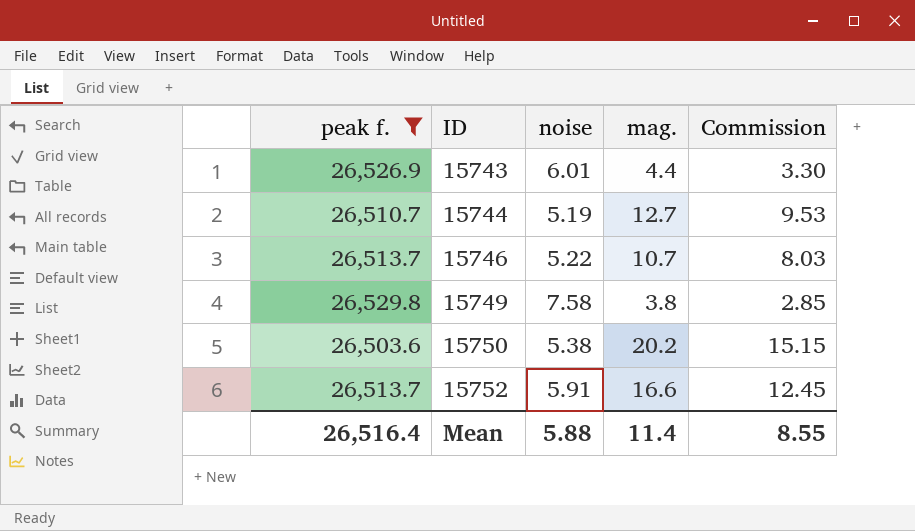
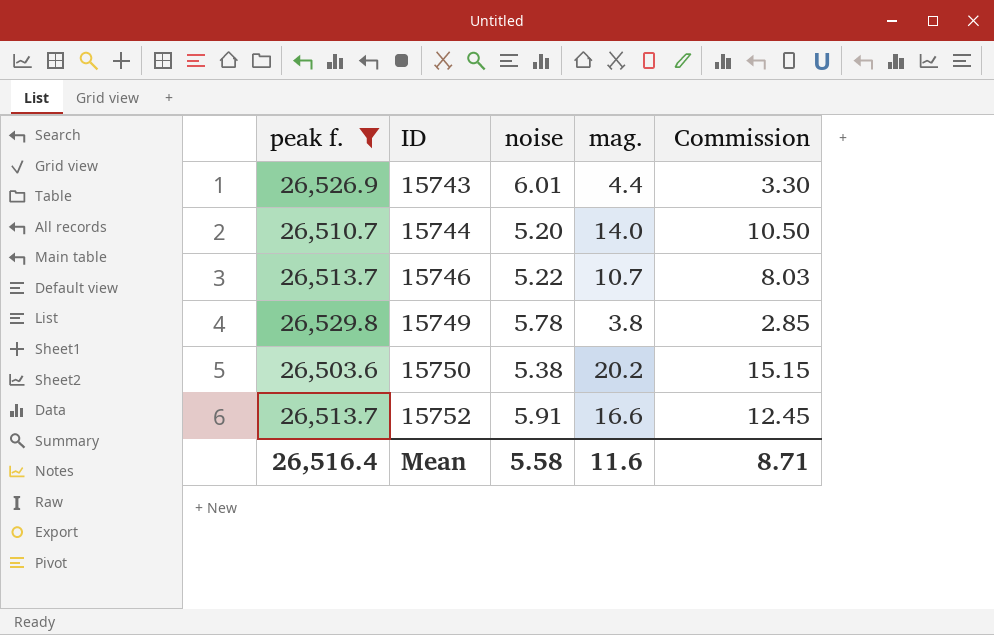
15744 | noise: 5.19 -> 5.20
15744 | mag.: 12.7 -> 14.0
15744 | Commission: 9.53 -> 10.50
15749 | noise: 7.58 -> 5.78
Mean | noise: 5.88 -> 5.58
Mean | mag.: 11.4 -> 11.6
Mean | Commission: 8.55 -> 8.71

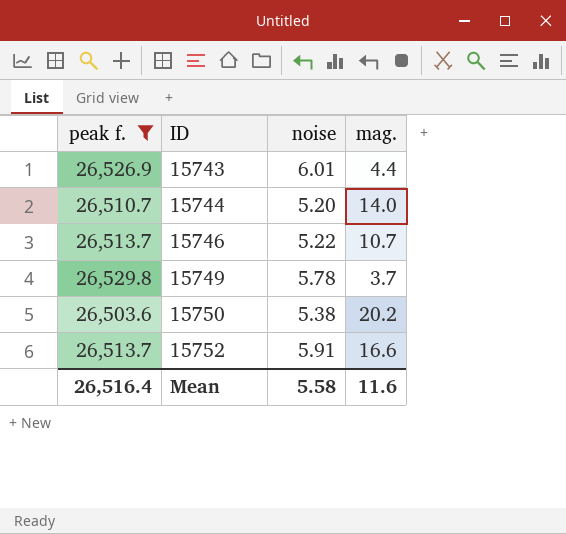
column Commission | formula: [mag.] * 0.75 -> none
15749 | mag.: 3.8 -> 3.7

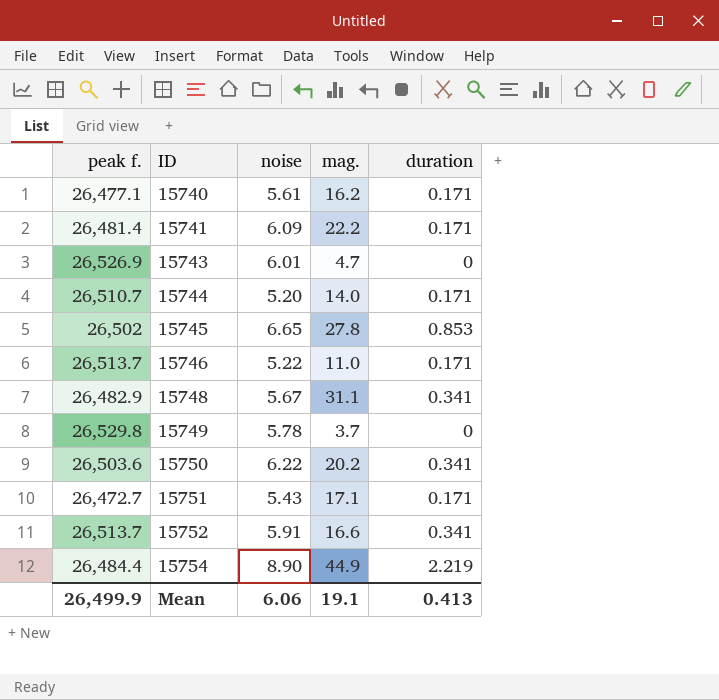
filter: peak f. >= 26,503.6 -> none
column duration | position: none -> 5
15743 | mag.: 4.4 -> 4.7
15746 | mag.: 10.7 -> 11.0
15750 | noise: 5.38 -> 6.22
Mean | peak f.: 26,516.4 -> 26,499.9
Mean | noise: 5.58 -> 6.06
Mean | mag.: 11.6 -> 19.1

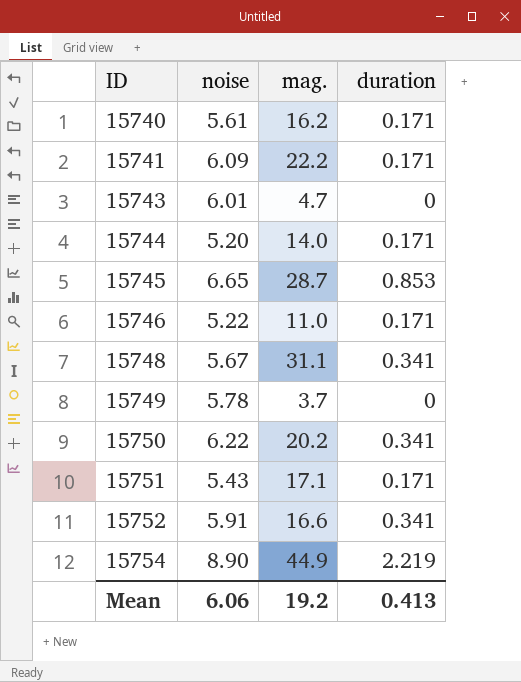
column peak f. | position: 1 -> none
15745 | mag.: 27.8 -> 28.7
Mean | mag.: 19.1 -> 19.2

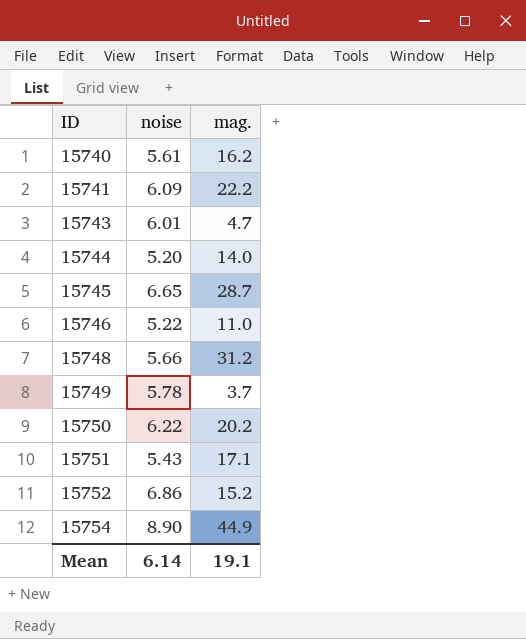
column duration | position: 4 -> none
15748 | noise: 5.67 -> 5.66
15748 | mag.: 31.1 -> 31.2
15752 | noise: 5.91 -> 6.86
15752 | mag.: 16.6 -> 15.2
Mean | noise: 6.06 -> 6.14
Mean | mag.: 19.2 -> 19.1

